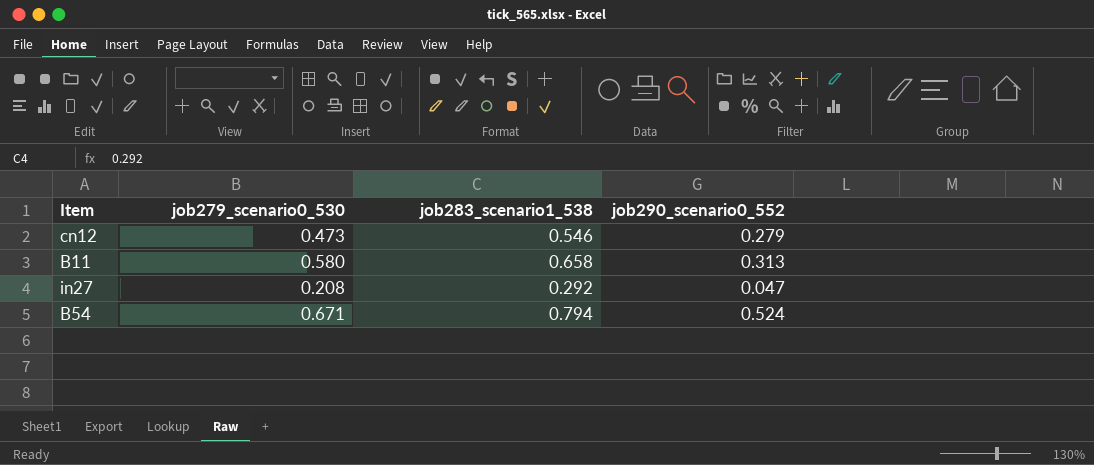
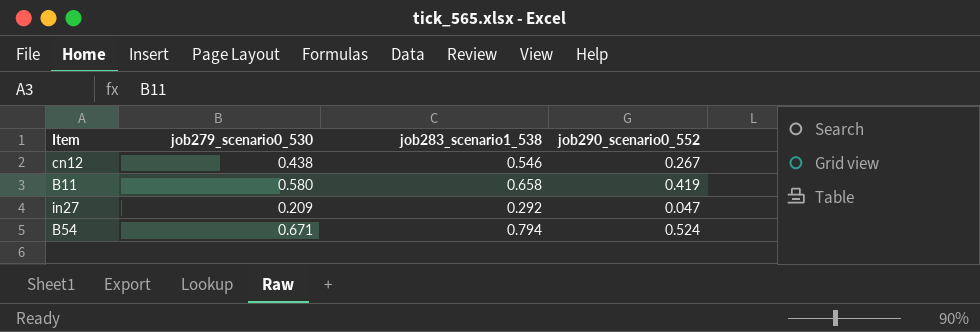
cn12 | job279_scenario0_530: 0.473 -> 0.438
cn12 | job290_scenario0_552: 0.279 -> 0.267
B11 | job290_scenario0_552: 0.313 -> 0.419
in27 | job279_scenario0_530: 0.208 -> 0.209

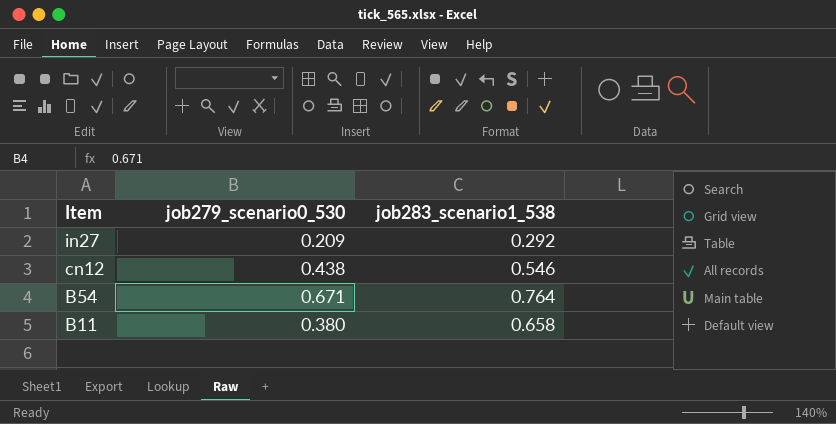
row order: none -> Item descending
column job290_scenario0_552 | position: 4 -> none
B54 | job283_scenario1_538: 0.794 -> 0.764
B11 | job279_scenario0_530: 0.580 -> 0.380

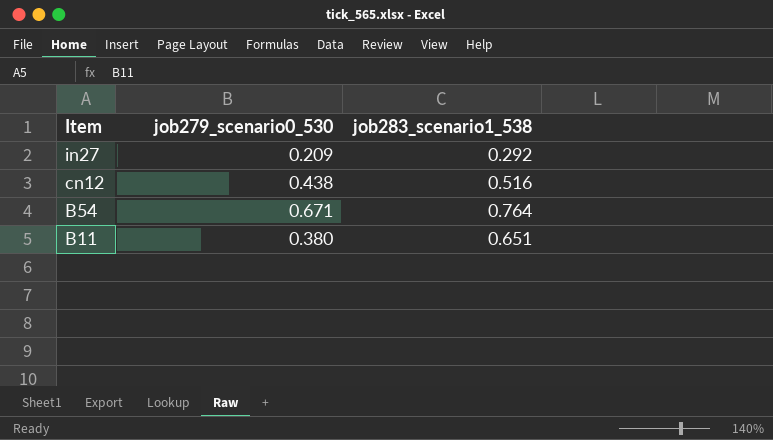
cn12 | job283_scenario1_538: 0.546 -> 0.516
B11 | job283_scenario1_538: 0.658 -> 0.651

